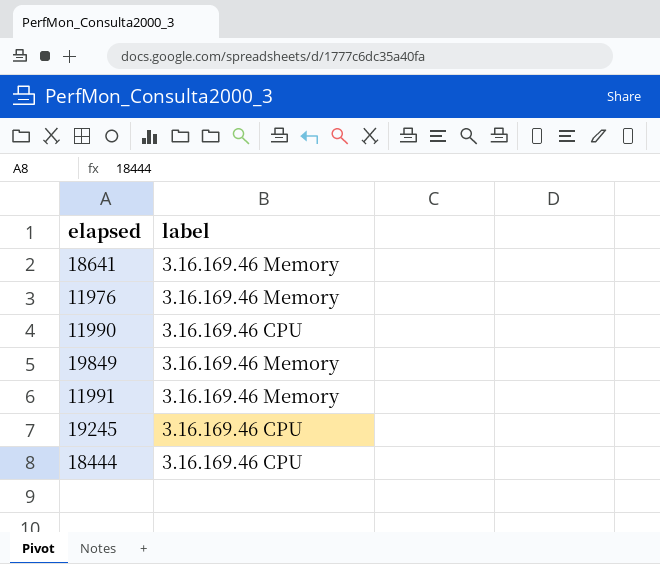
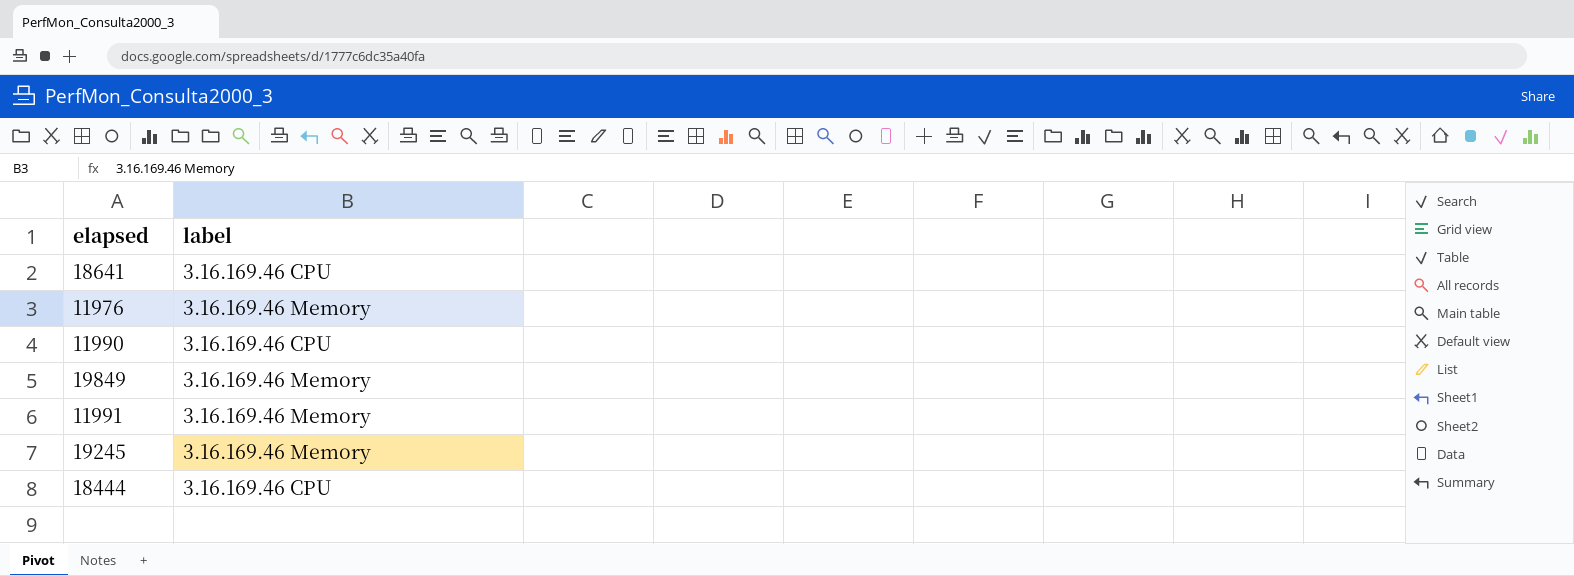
18641 | label: 3.16.169.46 Memory -> 3.16.169.46 CPU
19245 | label: 3.16.169.46 CPU -> 3.16.169.46 Memory

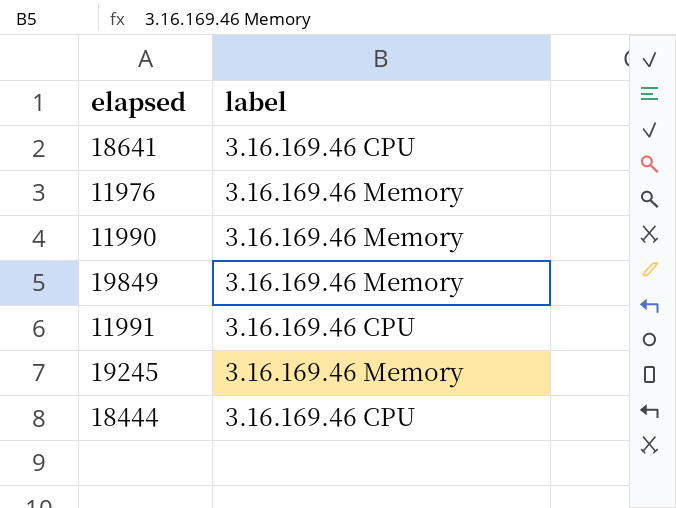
11990 | label: 3.16.169.46 CPU -> 3.16.169.46 Memory
11991 | label: 3.16.169.46 Memory -> 3.16.169.46 CPU

